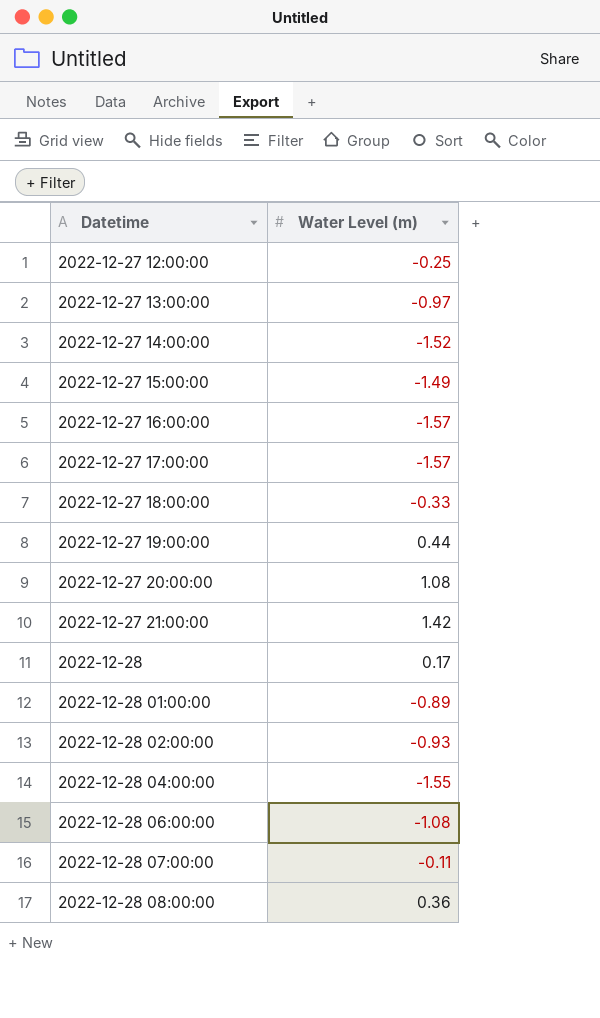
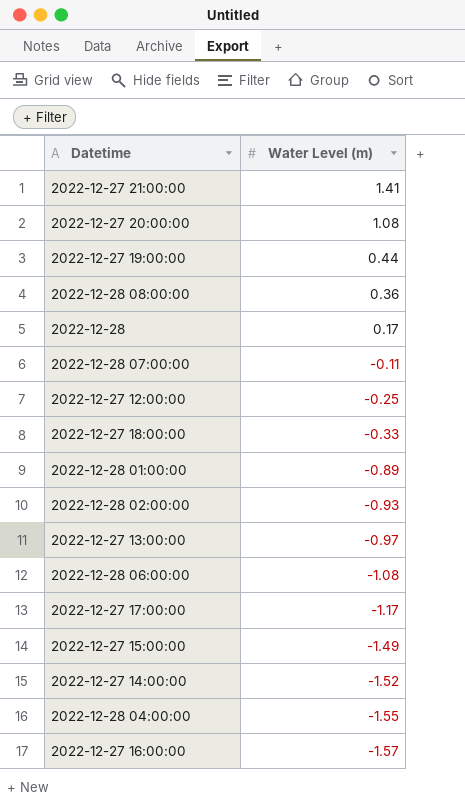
row order: Datetime ascending -> Water Level (m) descending
2022-12-27 21:00:00 | Water Level (m): 1.42 -> 1.41
2022-12-27 17:00:00 | Water Level (m): -1.57 -> -1.17

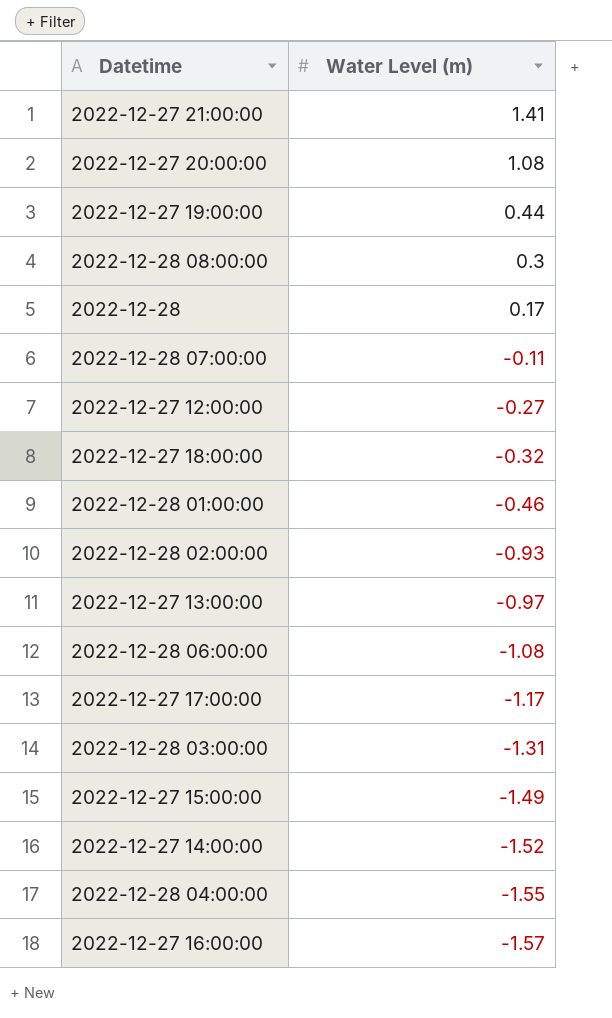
2022-12-28 08:00:00 | Water Level (m): 0.36 -> 0.3
2022-12-27 12:00:00 | Water Level (m): -0.25 -> -0.27
2022-12-27 18:00:00 | Water Level (m): -0.33 -> -0.32
2022-12-28 01:00:00 | Water Level (m): -0.89 -> -0.46
row 2022-12-28 03:00:00: none -> -1.31

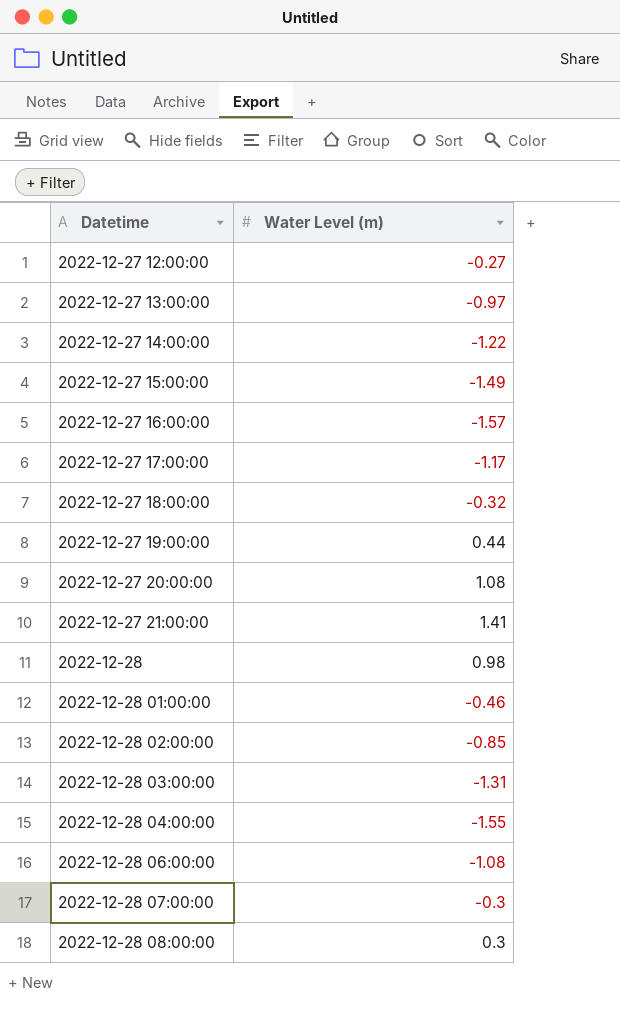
row order: Water Level (m) descending -> Datetime ascending
2022-12-27 14:00:00 | Water Level (m): -1.52 -> -1.22
2022-12-28 | Water Level (m): 0.17 -> 0.98
2022-12-28 02:00:00 | Water Level (m): -0.93 -> -0.85
2022-12-28 07:00:00 | Water Level (m): -0.11 -> -0.3

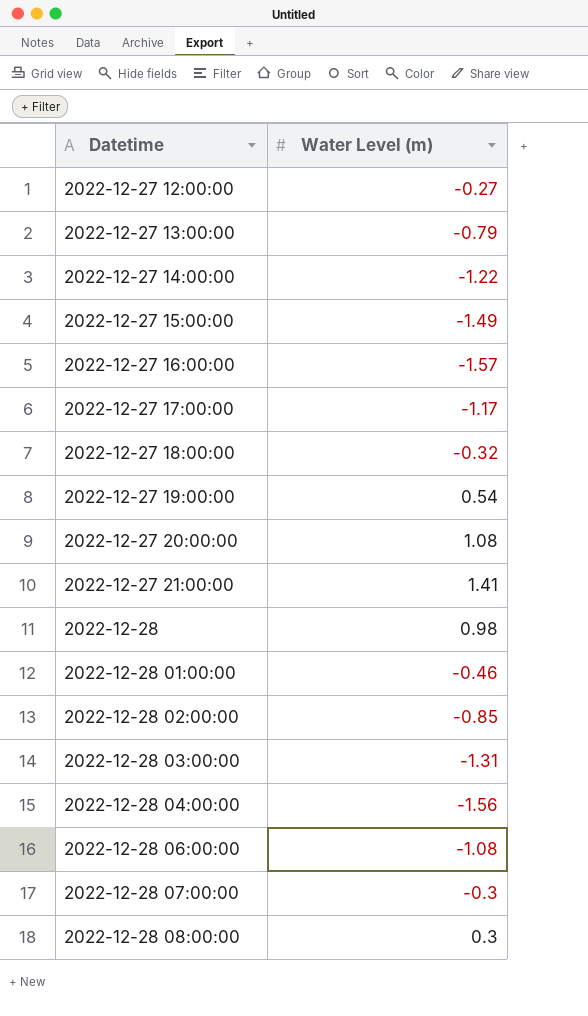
2022-12-27 13:00:00 | Water Level (m): -0.97 -> -0.79
2022-12-27 19:00:00 | Water Level (m): 0.44 -> 0.54
2022-12-28 04:00:00 | Water Level (m): -1.55 -> -1.56

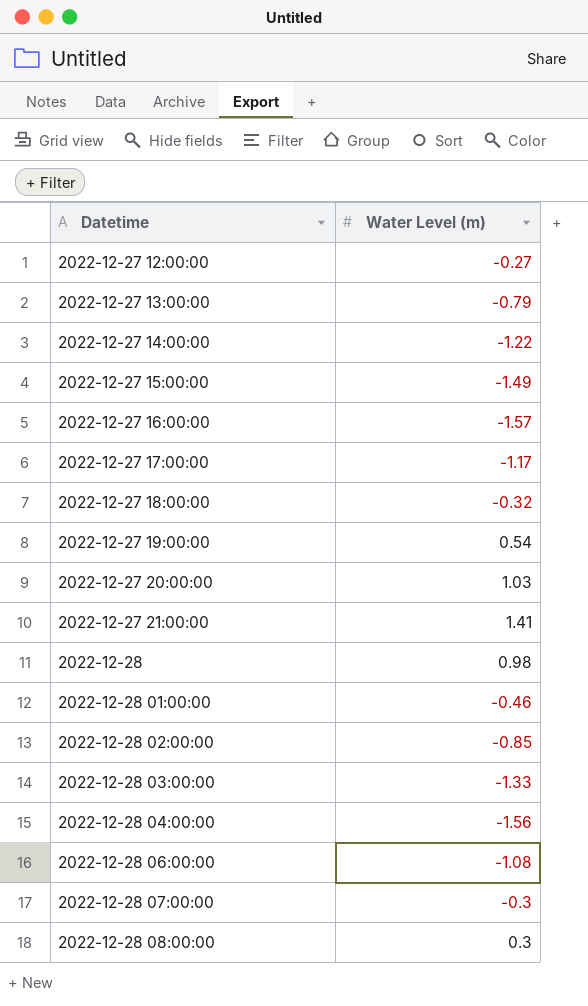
2022-12-27 20:00:00 | Water Level (m): 1.08 -> 1.03
2022-12-28 03:00:00 | Water Level (m): -1.31 -> -1.33

